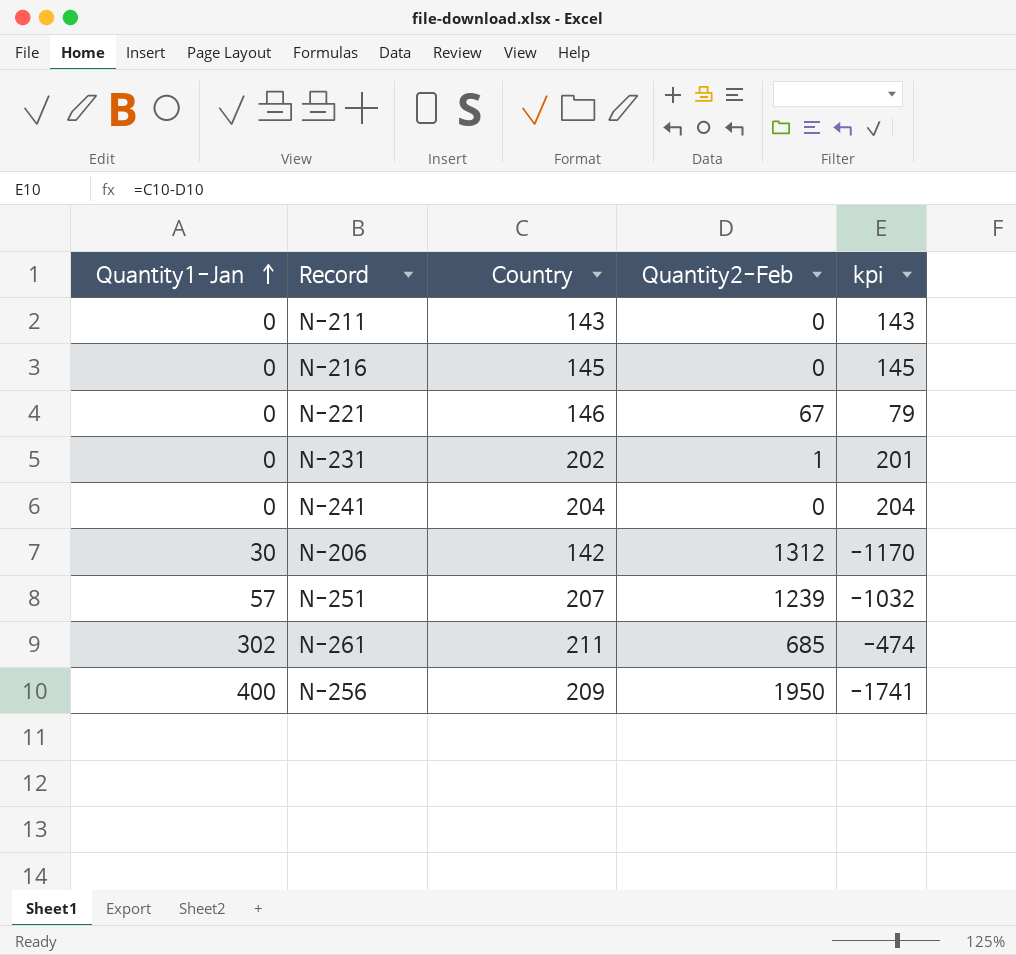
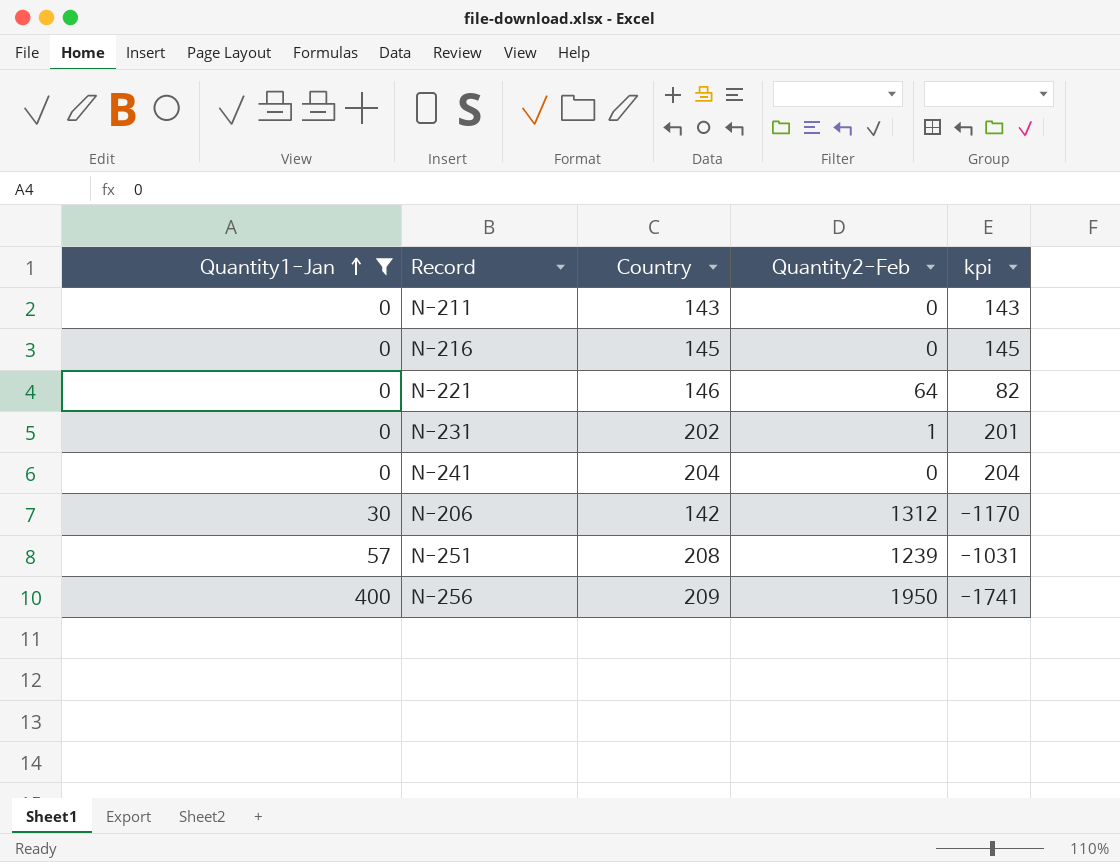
filter: none -> Quantity1-Jan != 302
N-221 | Quantity2-Feb: 67 -> 64
N-221 | kpi: 79 -> 82
N-251 | Country: 207 -> 208
N-251 | kpi: -1032 -> -1031

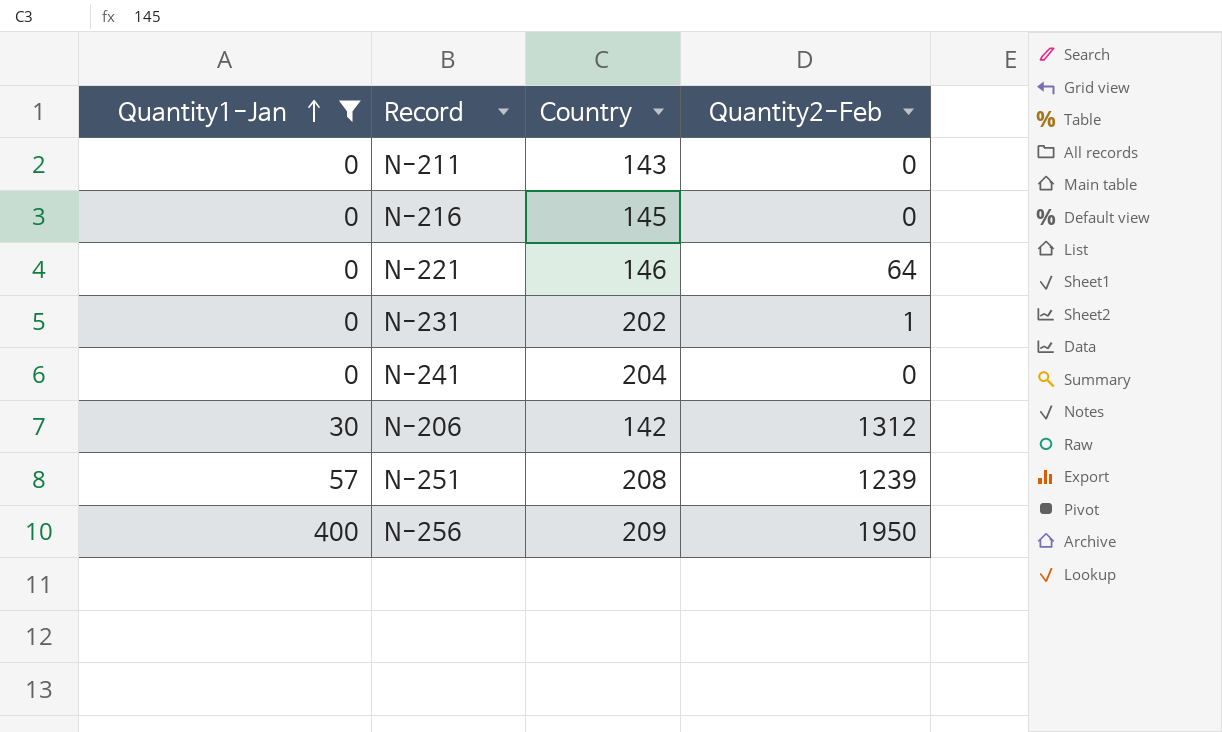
column kpi | formula: [Country] - [Quantity2-Feb] -> none

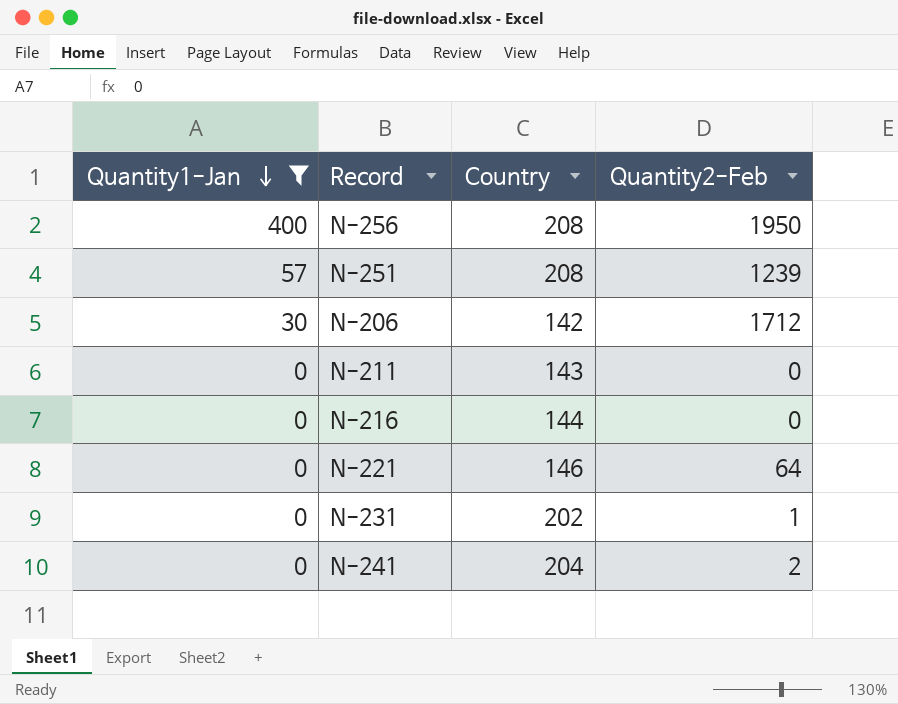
row order: Quantity1-Jan ascending -> Quantity1-Jan descending
N-256 | Country: 209 -> 208
N-206 | Quantity2-Feb: 1312 -> 1712
N-216 | Country: 145 -> 144
N-241 | Quantity2-Feb: 0 -> 2

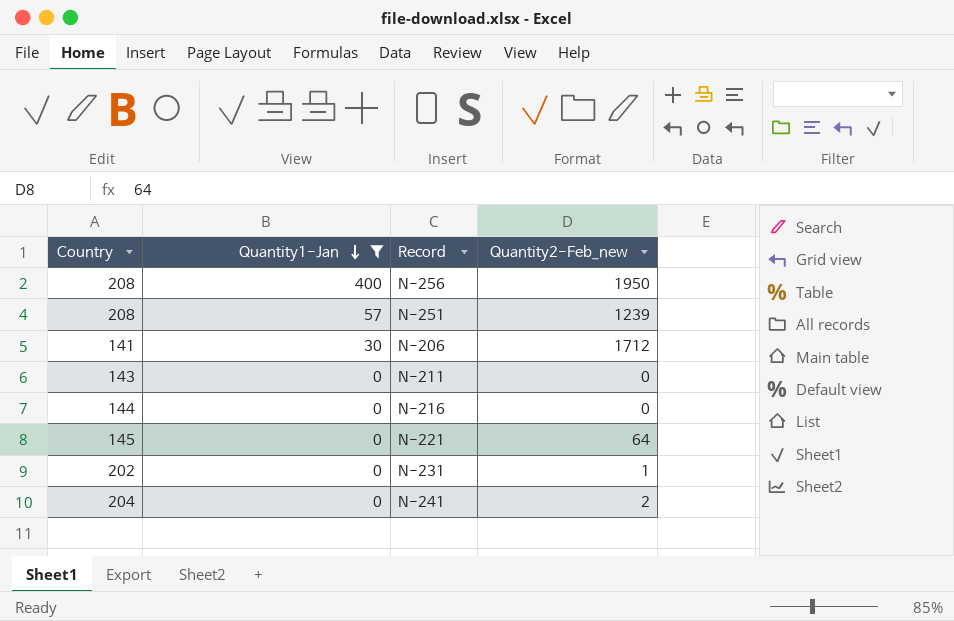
column Country | position: 3 -> 1
column name: Quantity2-Feb -> Quantity2-Feb_new
N-206 | Country: 142 -> 141
N-221 | Country: 146 -> 145

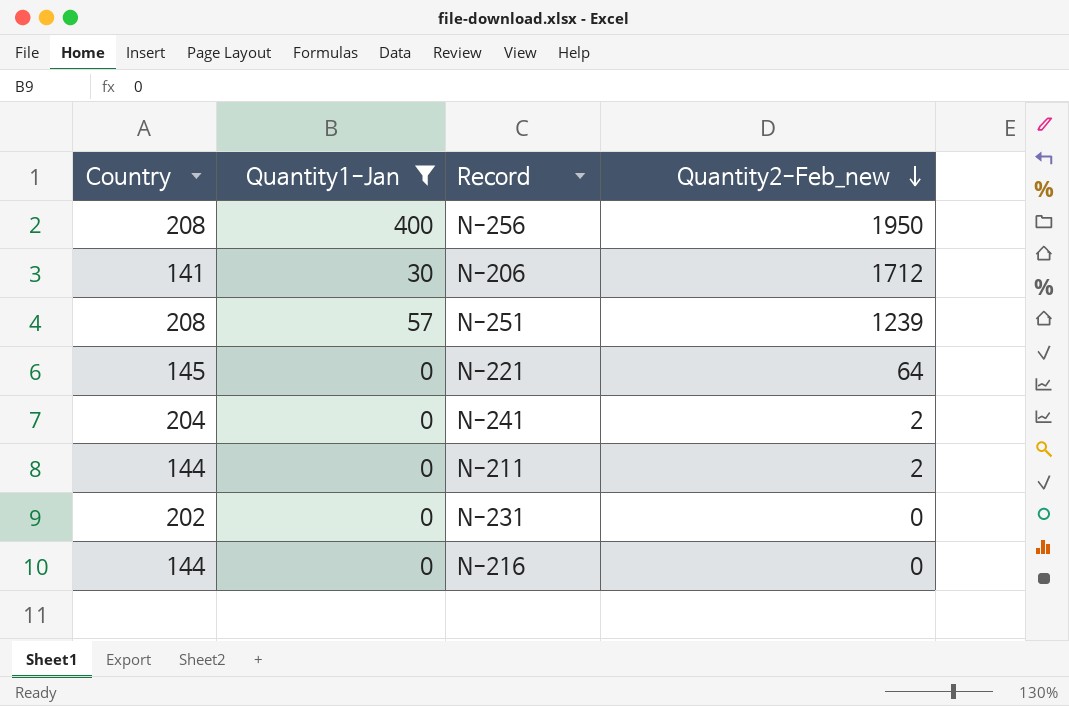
row order: Quantity1-Jan descending -> Quantity2-Feb_new descending
N-211 | Country: 143 -> 144
N-211 | Quantity2-Feb_new: 0 -> 2
N-231 | Quantity2-Feb_new: 1 -> 0

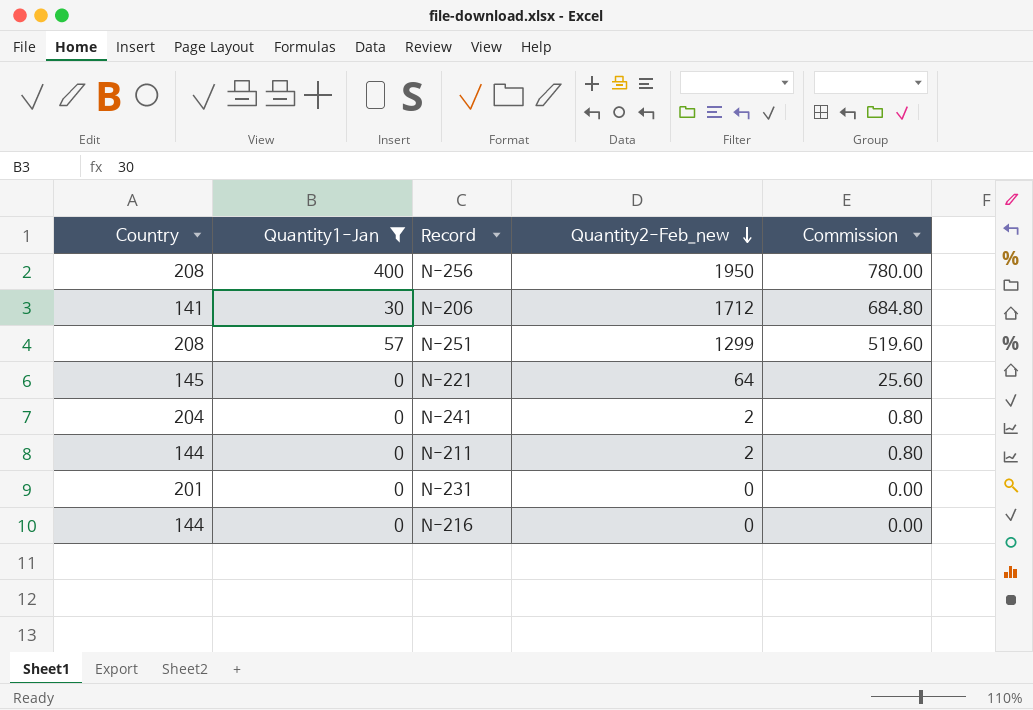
column Commission | formula: none -> [Quantity2-Feb_new] * 0.4
N-251 | Quantity2-Feb_new: 1239 -> 1299
N-231 | Country: 202 -> 201

